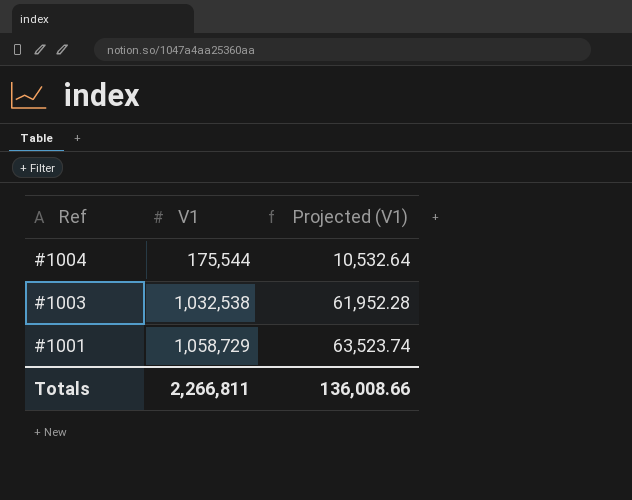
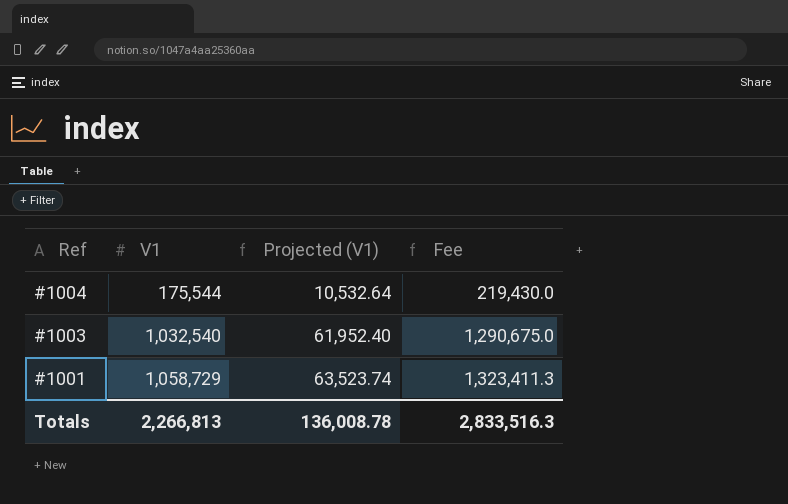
column Fee | formula: none -> [V1] * 1.25
#1003 | V1: 1,032,538 -> 1,032,540
#1003 | Projected (V1): 61,952.28 -> 61,952.40
Totals | V1: 2,266,811 -> 2,266,813
Totals | Projected (V1): 136,008.66 -> 136,008.78

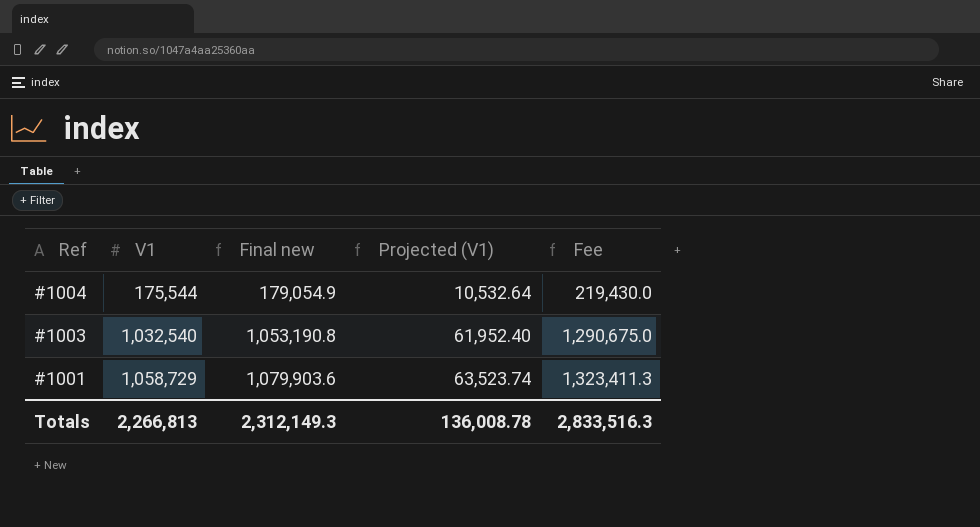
column Final new | formula: none -> [V1] * 1.02

